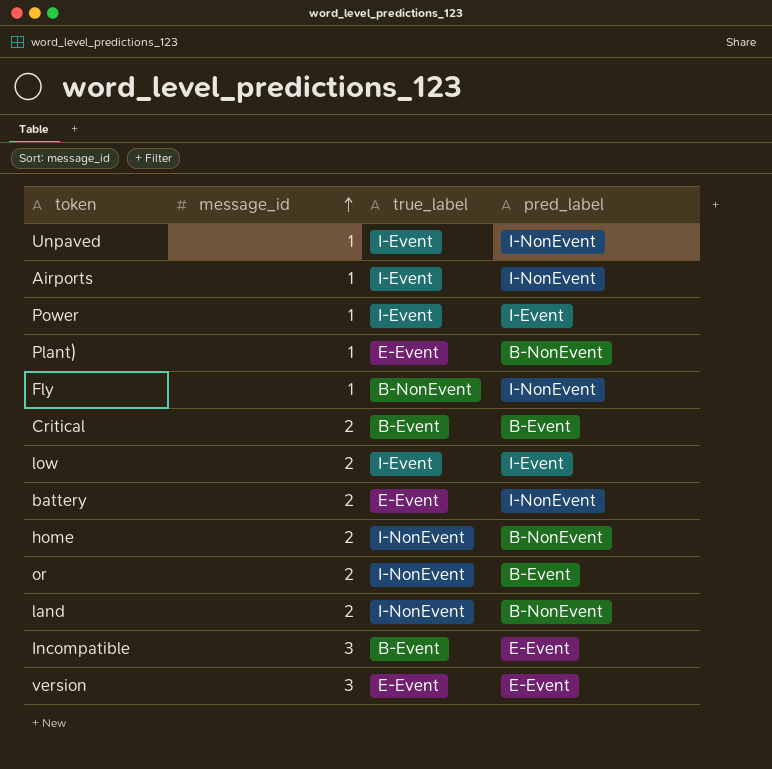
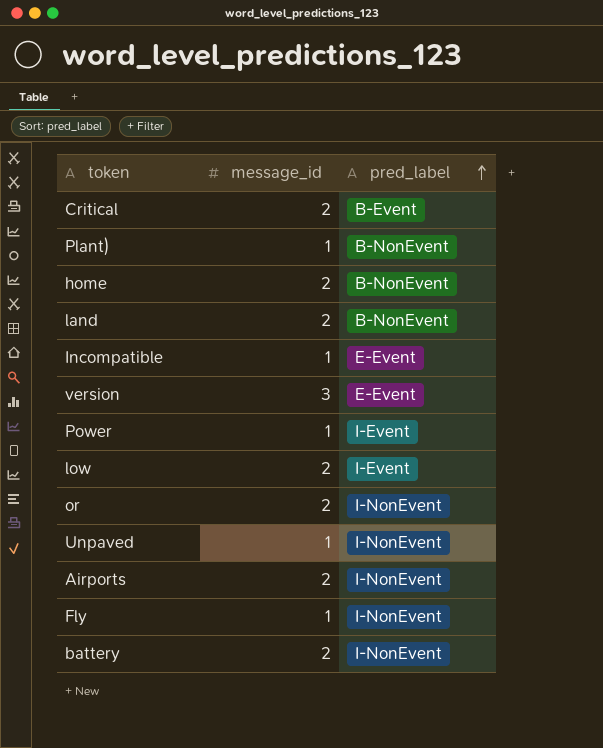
row order: message_id ascending -> pred_label ascending
column true_label | position: 3 -> none
Incompatible | message_id: 3 -> 1
or | pred_label: B-Event -> I-NonEvent
Airports | message_id: 1 -> 2

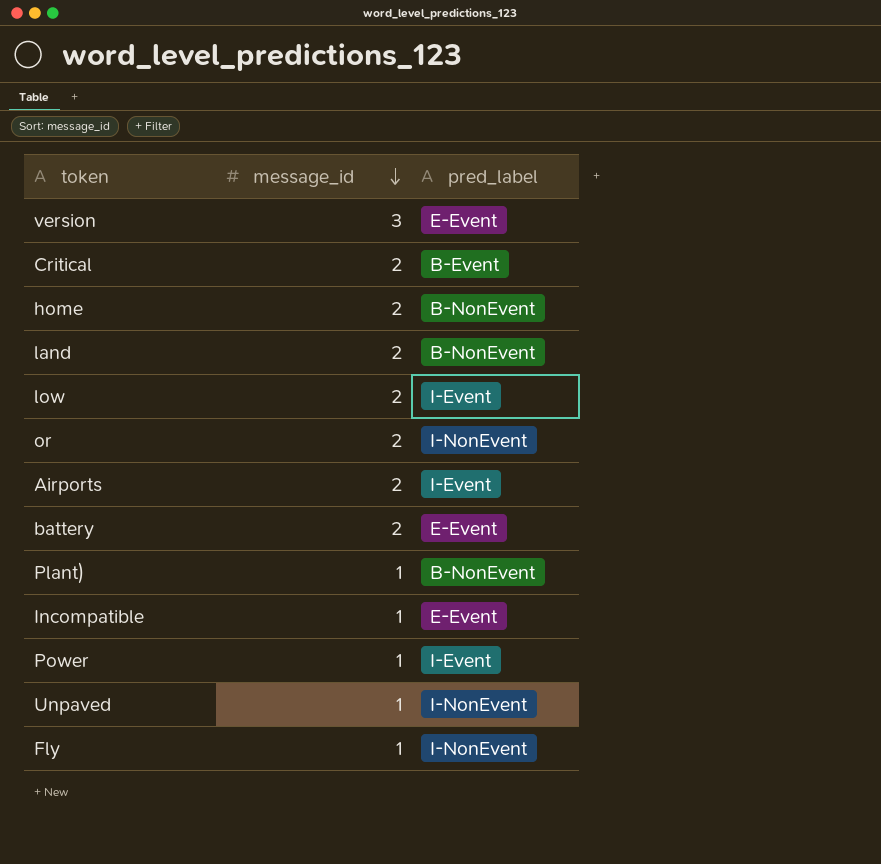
row order: pred_label ascending -> message_id descending
Airports | pred_label: I-NonEvent -> I-Event
battery | pred_label: I-NonEvent -> E-Event

